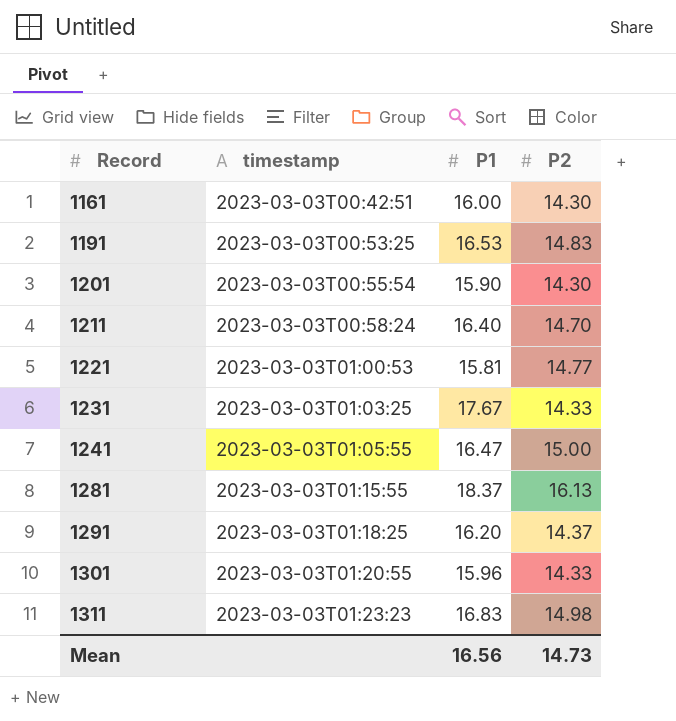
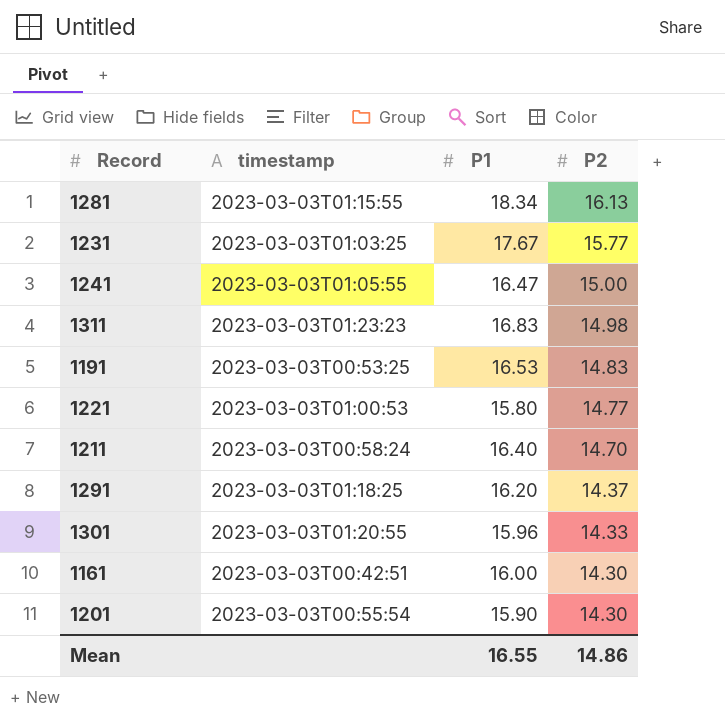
row order: Record ascending -> P2 descending
1281 | P1: 18.37 -> 18.34
1231 | P2: 14.33 -> 15.77
1221 | P1: 15.81 -> 15.80
Mean | P1: 16.56 -> 16.55
Mean | P2: 14.73 -> 14.86

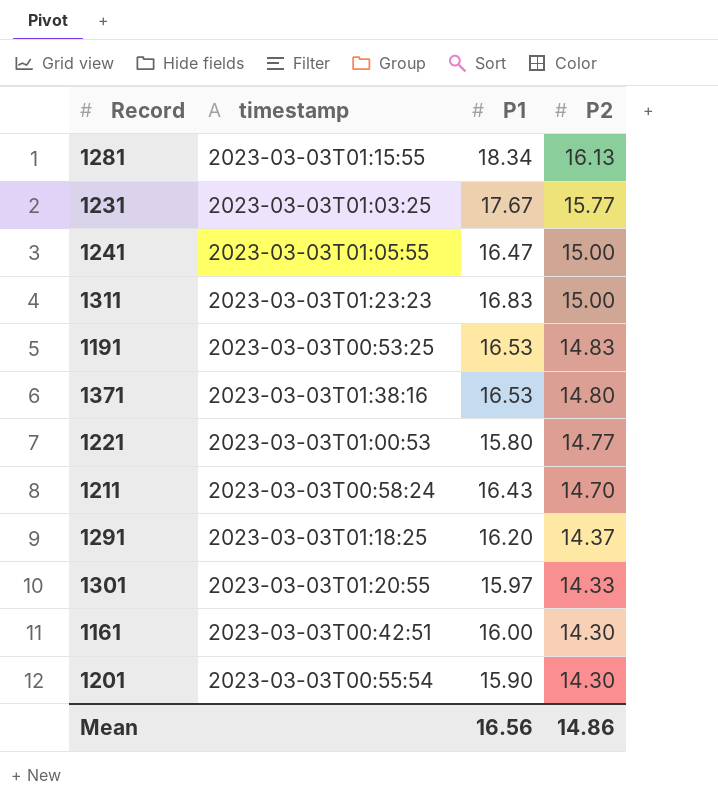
1311 | P2: 14.98 -> 15.00
row 1371: none -> 2023-03-03T01:38:16 | 16.53 | 14.80
1211 | P1: 16.40 -> 16.43
1301 | P1: 15.96 -> 15.97
Mean | P1: 16.55 -> 16.56

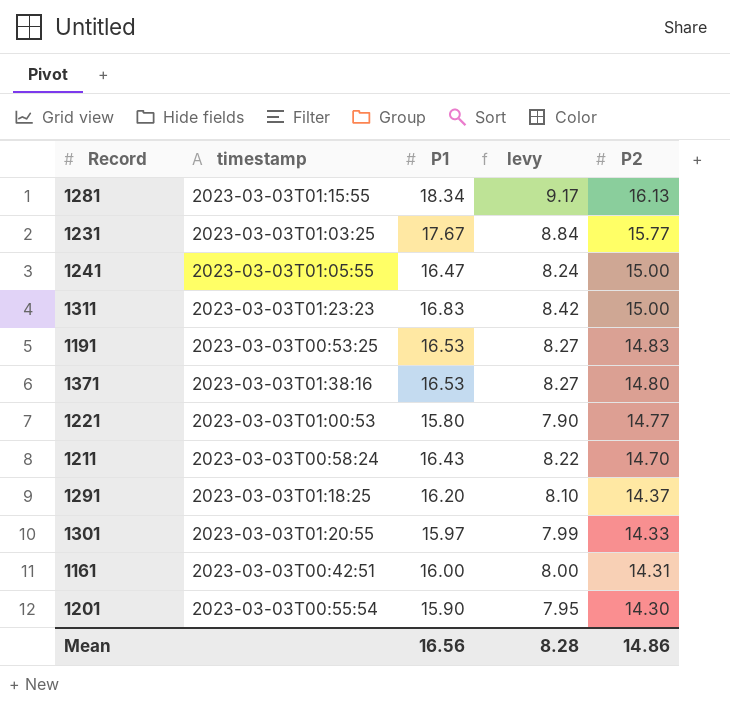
column levy | formula: none -> [P1] * 0.5
1161 | P2: 14.30 -> 14.31

